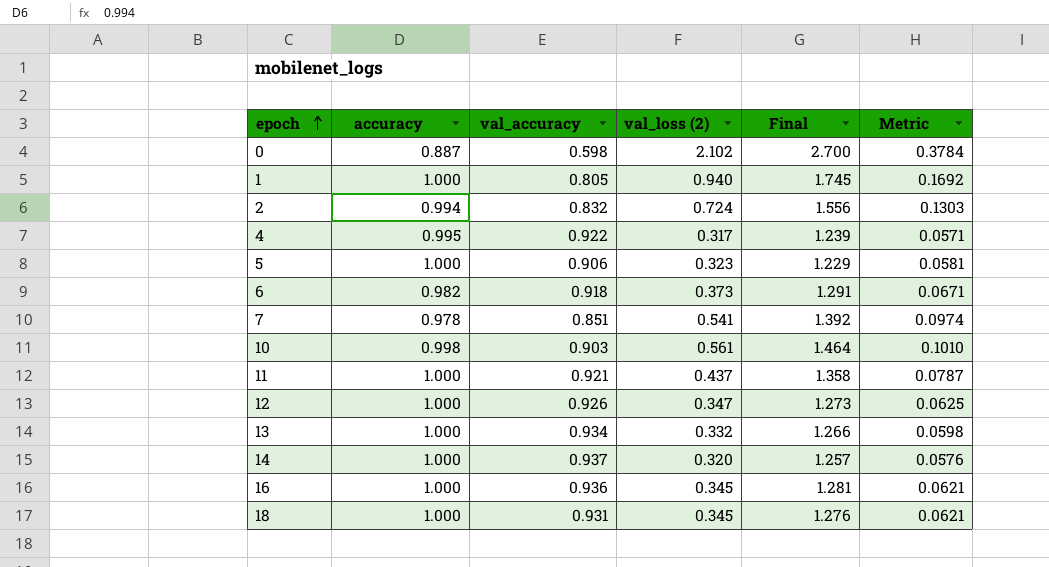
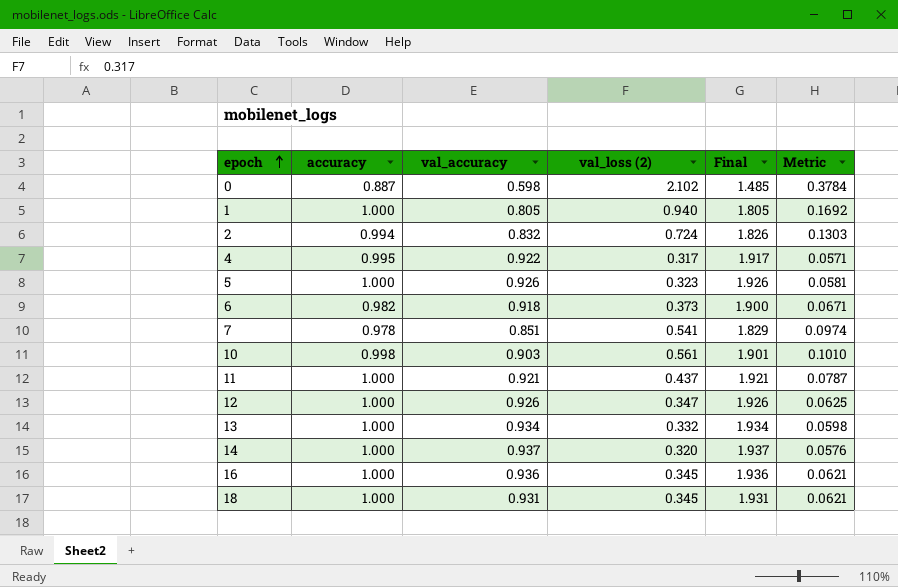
column Final | formula: [val_accuracy] + [val_loss (2)] -> [accuracy] + [val_accuracy]
5 | val_accuracy: 0.906 -> 0.926

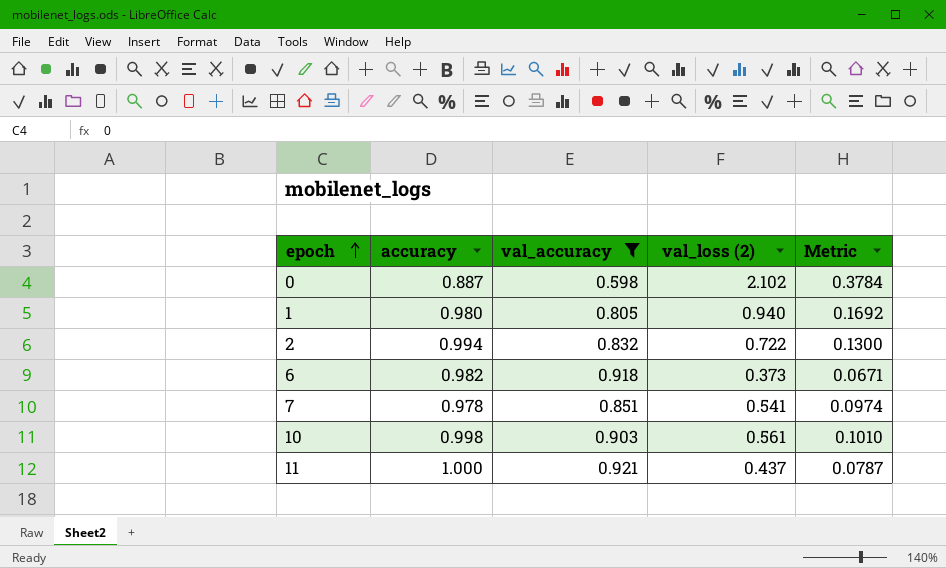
filter: none -> val_accuracy <= 0.921
column Final | formula: [accuracy] + [val_accuracy] -> none
1 | accuracy: 1.000 -> 0.980
2 | val_loss (2): 0.724 -> 0.722
2 | Metric: 0.1303 -> 0.1300

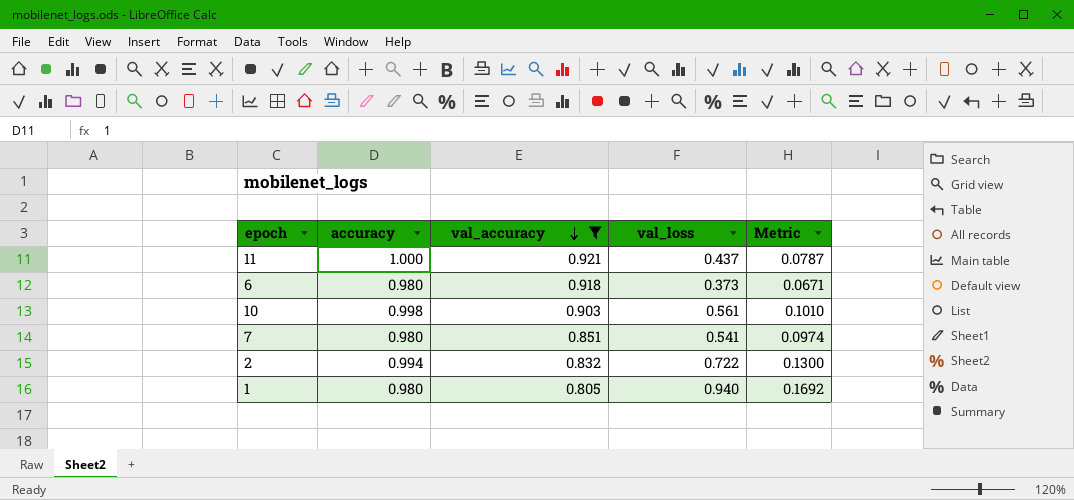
row order: epoch ascending -> val_accuracy descending
column name: val_loss (2) -> val_loss
row 0: 0.887 | 0.598 | 2.102 | 0.3784 -> none
6 | accuracy: 0.982 -> 0.980
7 | accuracy: 0.978 -> 0.980

